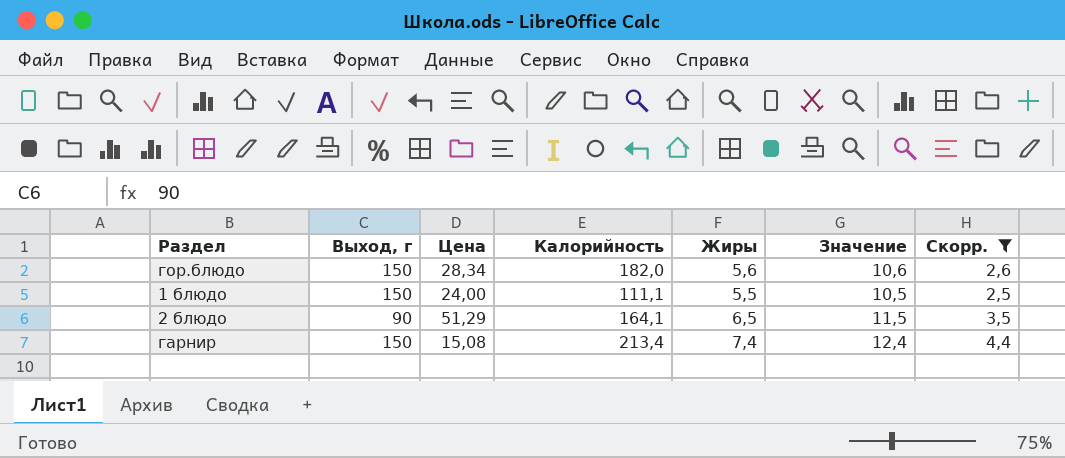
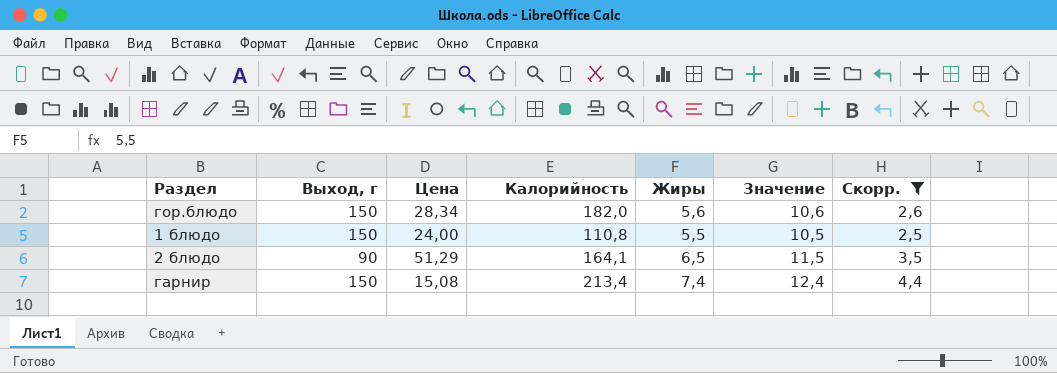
1 блюдо | Калорийность: 111,1 -> 110,8

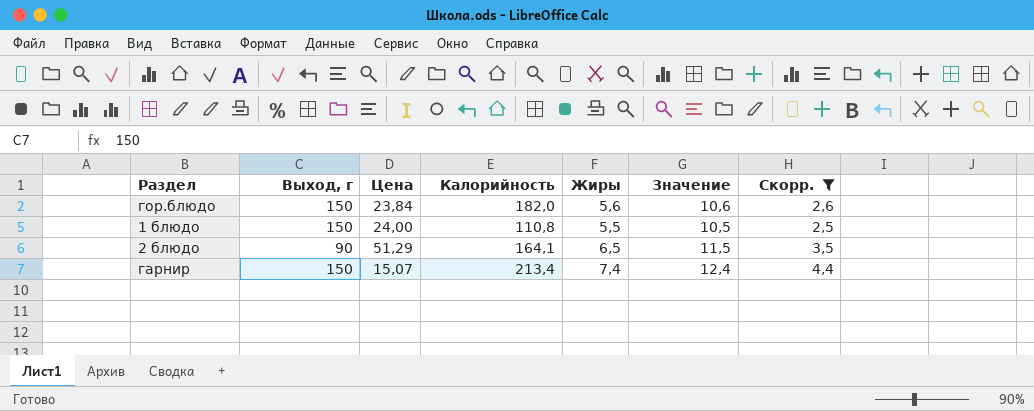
гор.блюдо | Цена: 28,34 -> 23,84
гарнир | Цена: 15,08 -> 15,07

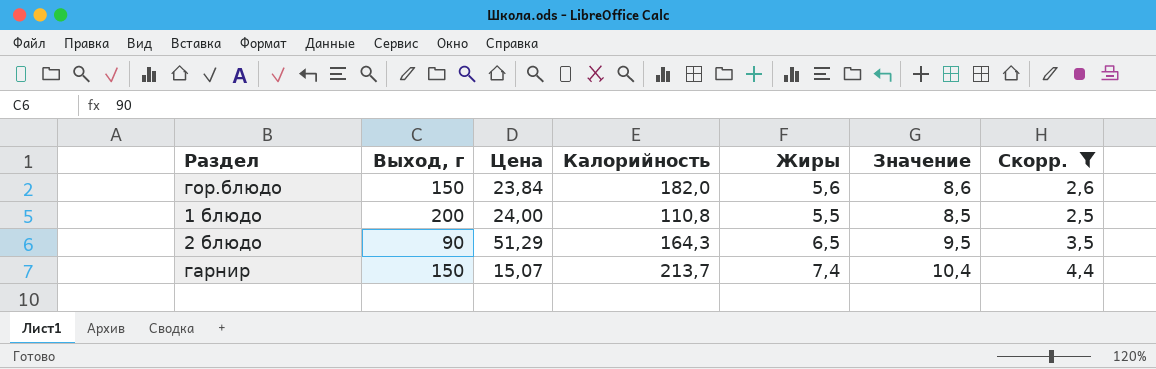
column Значение | formula: [Жиры] + 5 -> [Жиры] + 3
1 блюдо | Выход, г: 150 -> 200
2 блюдо | Калорийность: 164,1 -> 164,3
гарнир | Калорийность: 213,4 -> 213,7

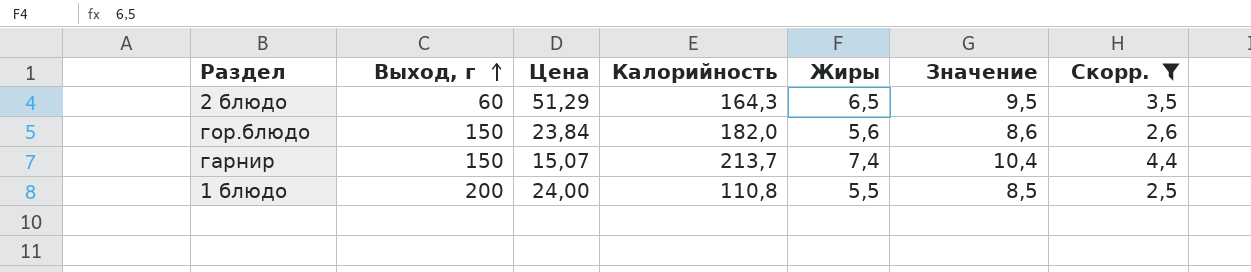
row order: none -> Выход, г ascending
2 блюдо | Выход, г: 90 -> 60

